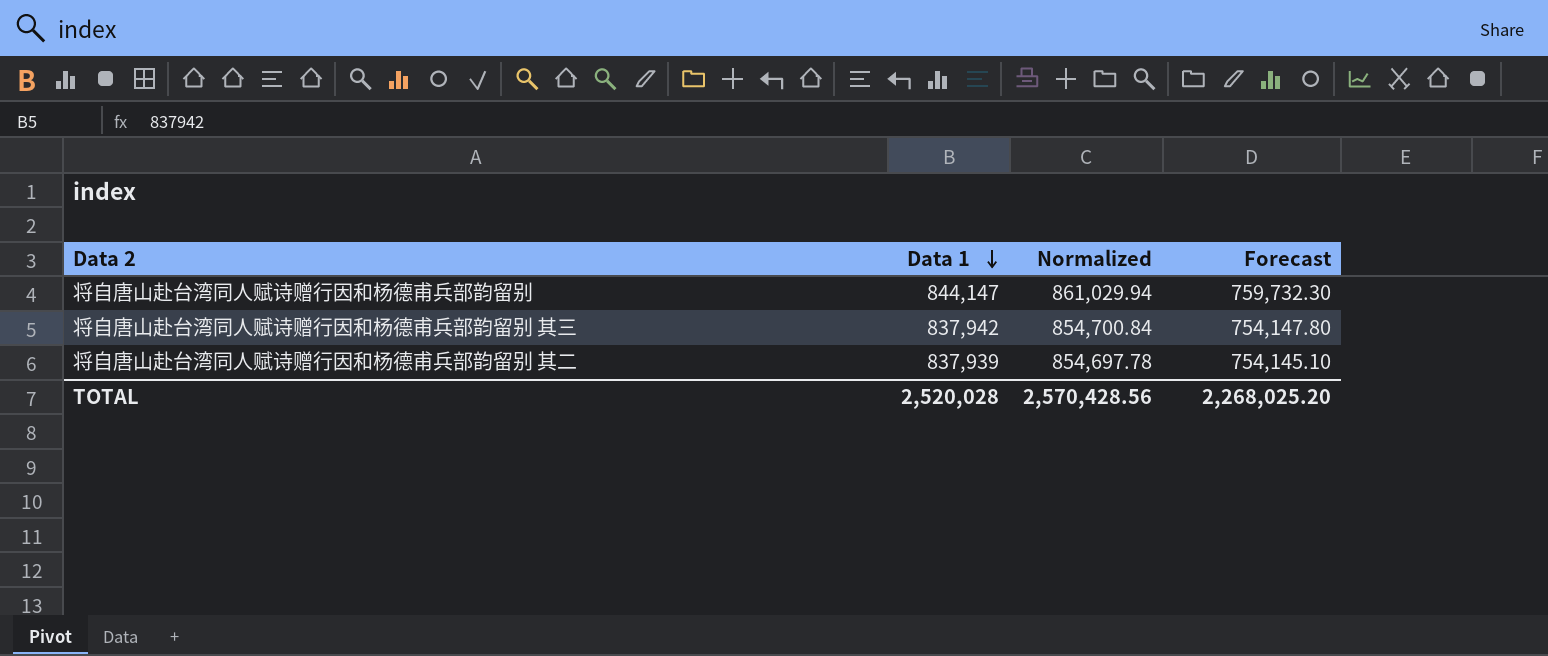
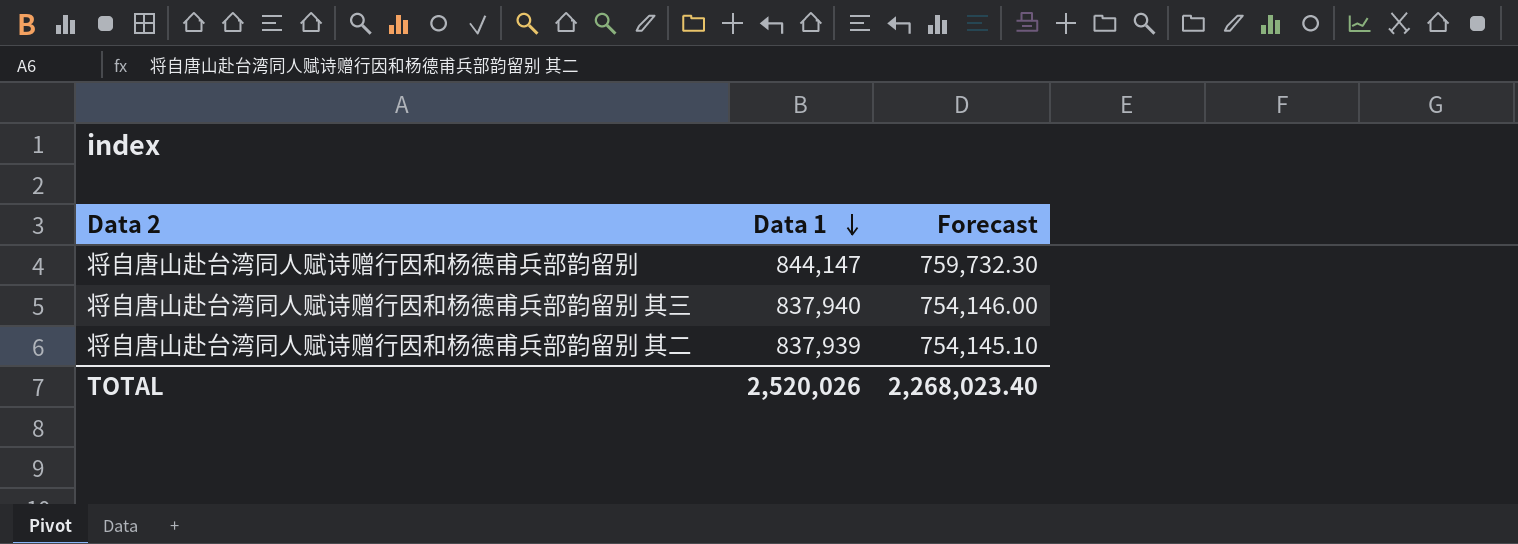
column Normalized | formula: [Data 1] * 1.02 -> none
将自唐山赴台湾同人赋诗赠行因和杨德甫兵部韵留别 其三 | Data 1: 837,942 -> 837,940
将自唐山赴台湾同人赋诗赠行因和杨德甫兵部韵留别 其三 | Forecast: 754,147.80 -> 754,146.00
TOTAL | Data 1: 2,520,028 -> 2,520,026
TOTAL | Forecast: 2,268,025.20 -> 2,268,023.40

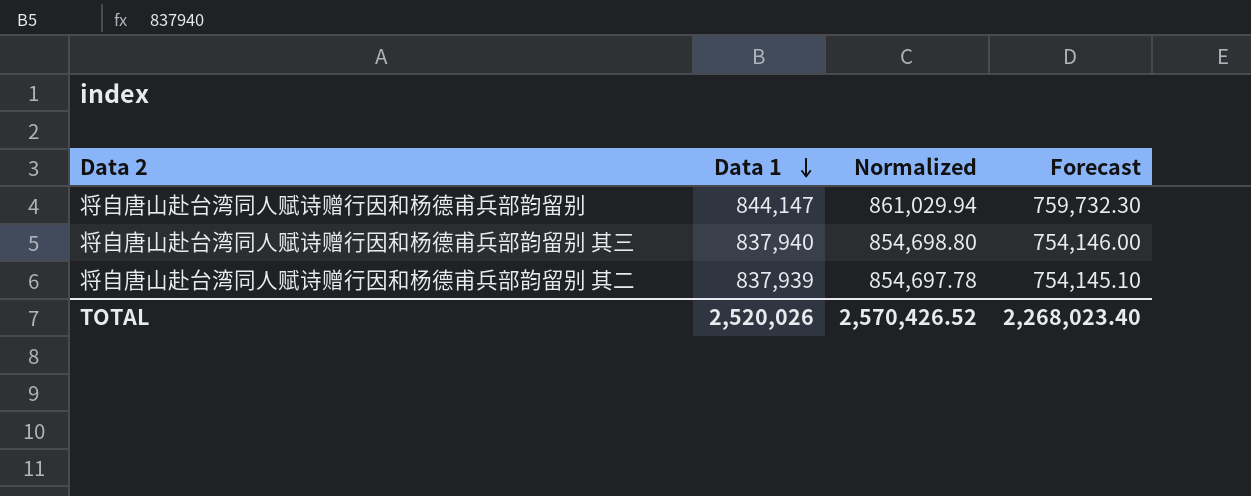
column Normalized | formula: none -> [Data 1] * 1.02

